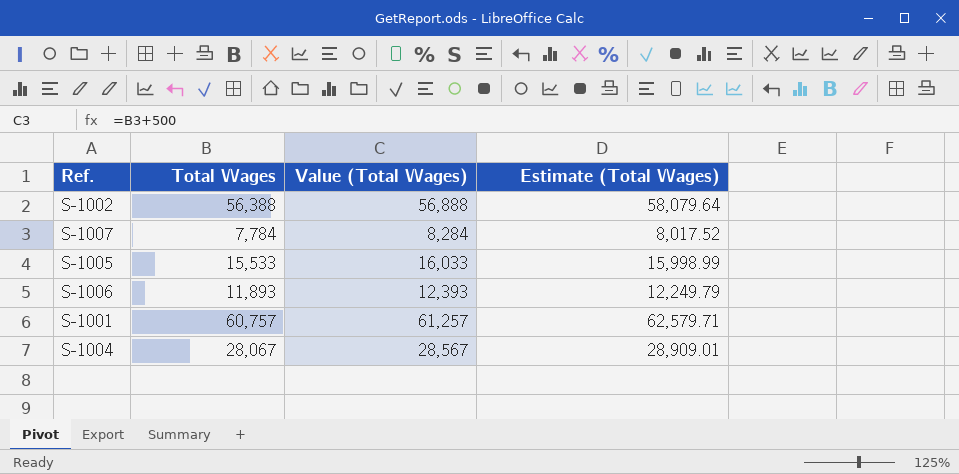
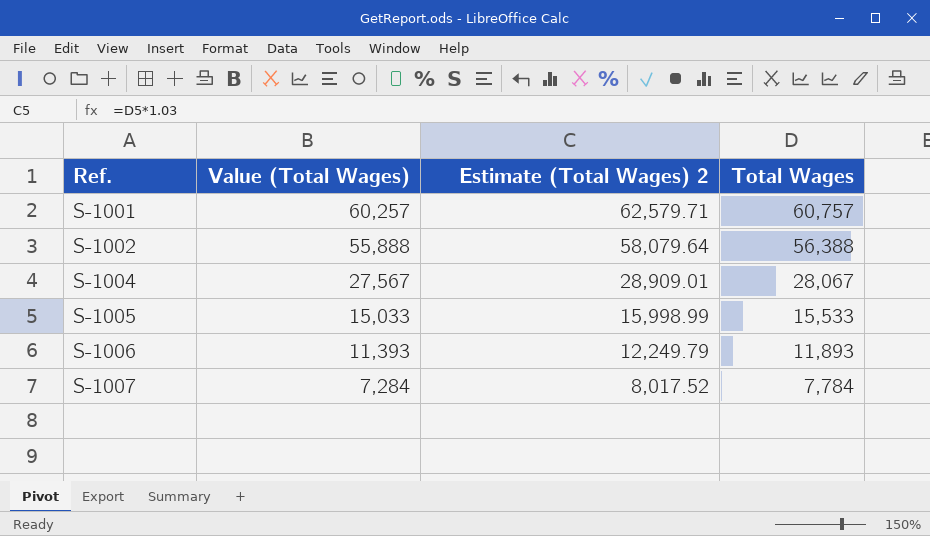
row order: none -> Ref. ascending
column Value (Total Wages) | formula: [Total Wages] + 500 -> [Total Wages] - 500
column name: Estimate (Total Wages) -> Estimate (Total Wages) 2
column Total Wages | position: 2 -> 4

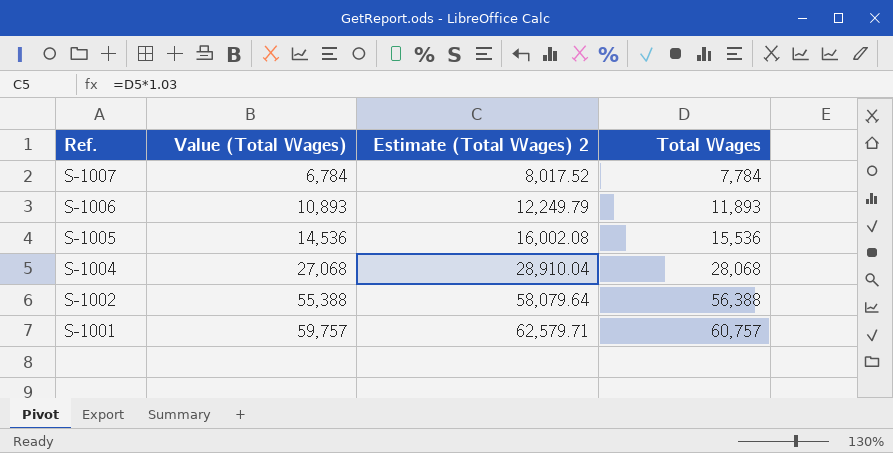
row order: Ref. ascending -> Ref. descending
column Value (Total Wages) | formula: [Total Wages] - 500 -> [Total Wages] - 1000
S-1005 | Estimate (Total Wages) 2: 15,998.99 -> 16,002.08
S-1005 | Total Wages: 15,533 -> 15,536
S-1004 | Estimate (Total Wages) 2: 28,909.01 -> 28,910.04
S-1004 | Total Wages: 28,067 -> 28,068

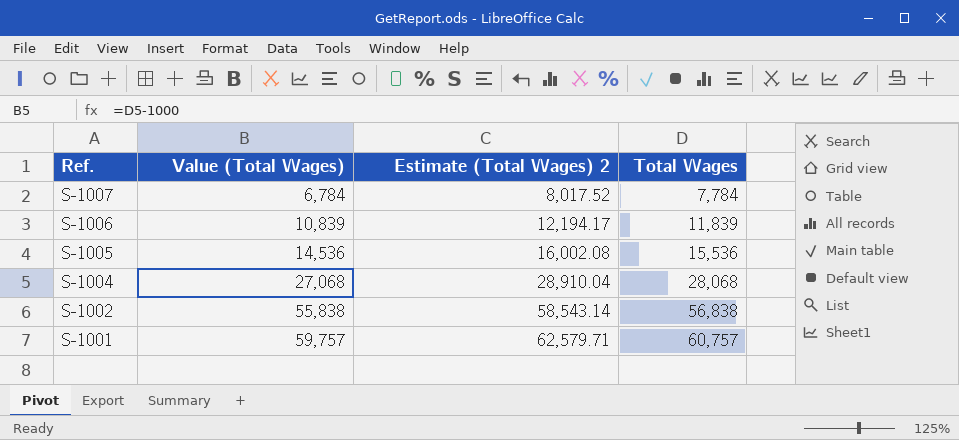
S-1006 | Value (Total Wages): 10,893 -> 10,839
S-1006 | Estimate (Total Wages) 2: 12,249.79 -> 12,194.17
S-1006 | Total Wages: 11,893 -> 11,839
S-1002 | Value (Total Wages): 55,388 -> 55,838
S-1002 | Estimate (Total Wages) 2: 58,079.64 -> 58,543.14
S-1002 | Total Wages: 56,388 -> 56,838

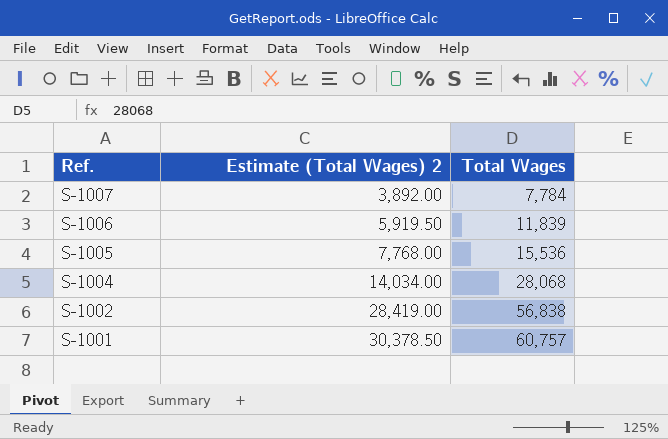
column Value (Total Wages) | formula: [Total Wages] - 1000 -> none
column Estimate (Total Wages) 2 | formula: [Total Wages] * 1.03 -> [Total Wages] * 0.5

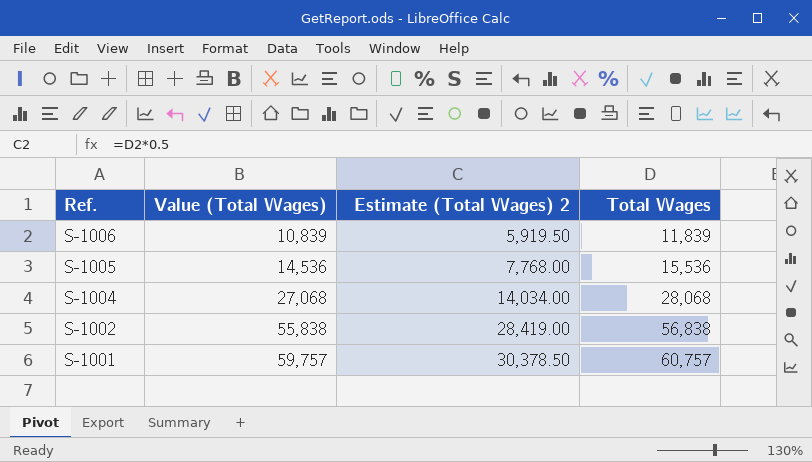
column Value (Total Wages) | formula: none -> [Total Wages] - 1000
row S-1007: 3,892.00 | 7,784 -> none

